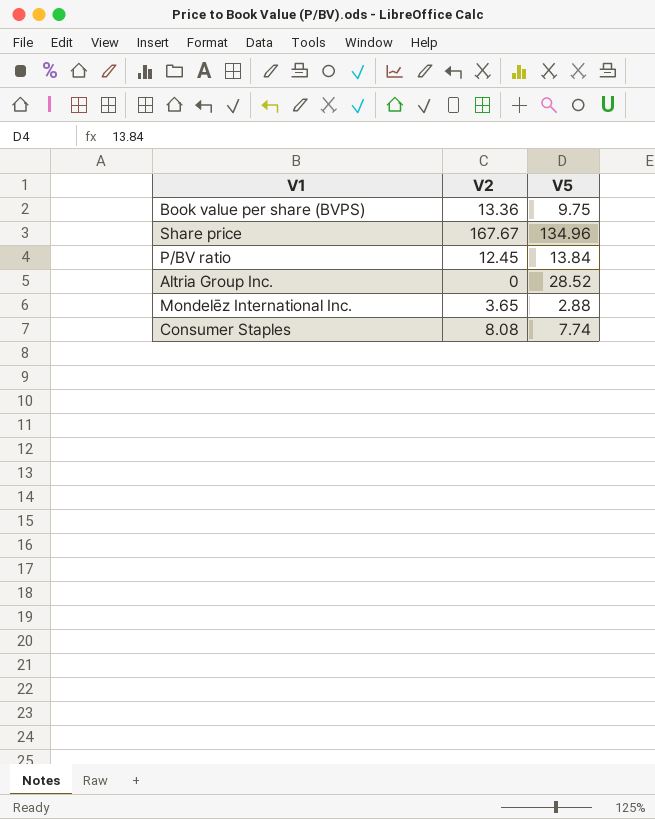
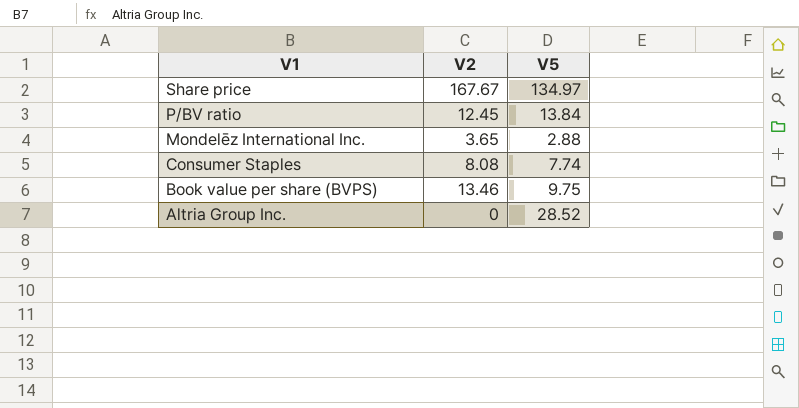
row order: none -> V1 descending
Share price | V5: 134.96 -> 134.97
Book value per share (BVPS) | V2: 13.36 -> 13.46

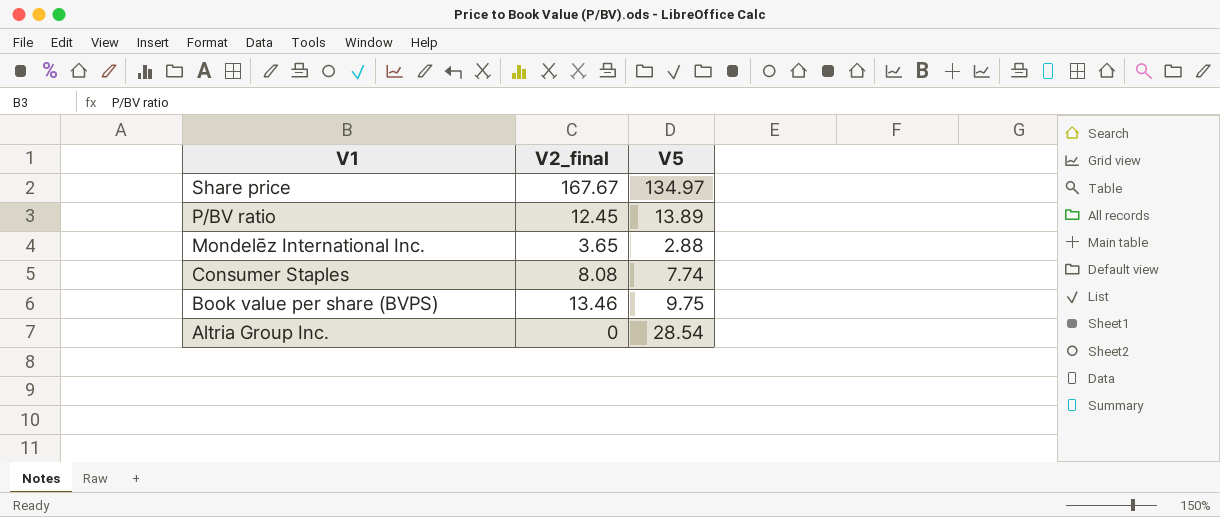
column name: V2 -> V2_final
P/BV ratio | V5: 13.84 -> 13.89
Altria Group Inc. | V5: 28.52 -> 28.54

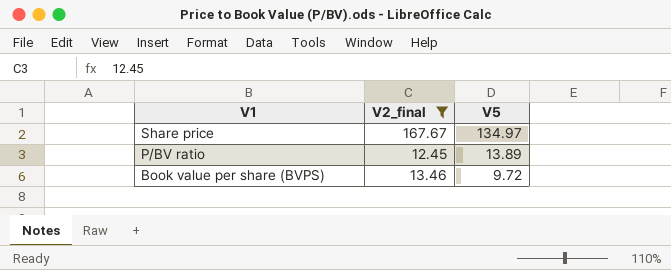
filter: none -> V2_final >= 12.45
Book value per share (BVPS) | V5: 9.75 -> 9.72

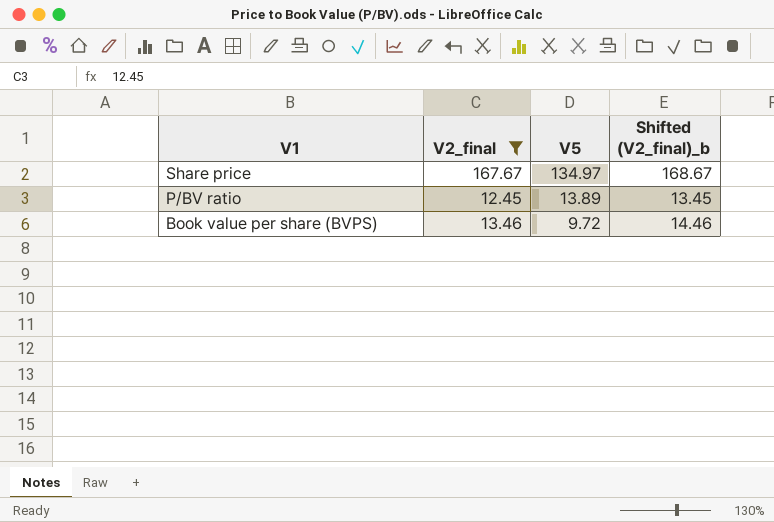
column Shifted (V2_final)_b | formula: none -> [V2_final] + 1

